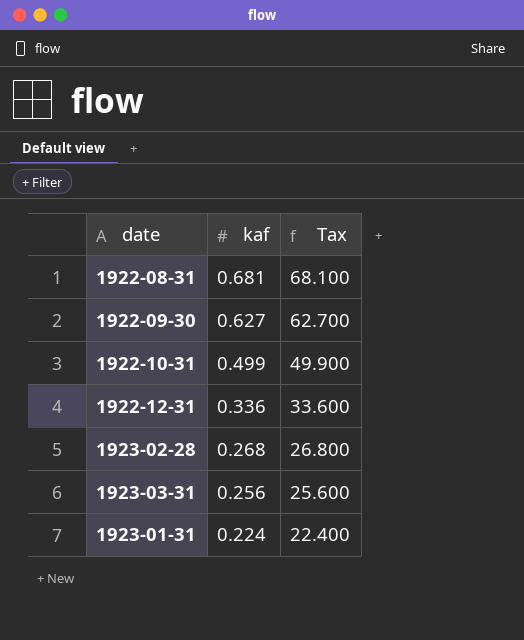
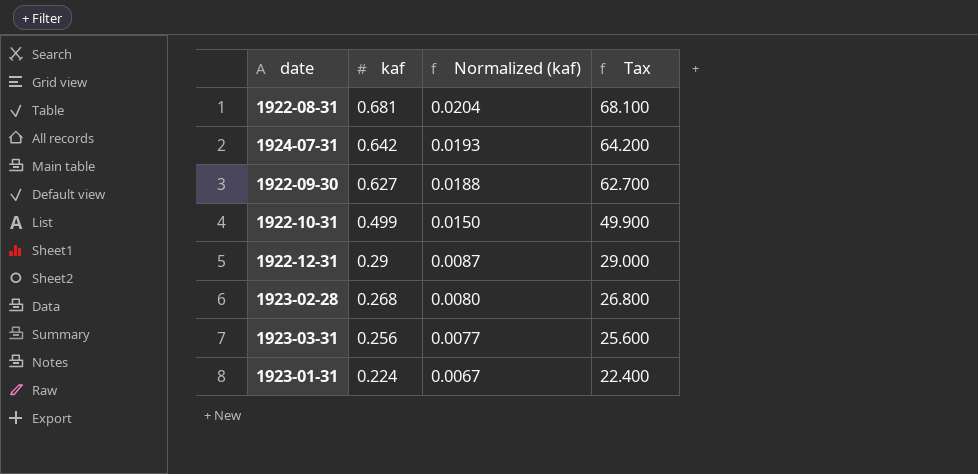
column Normalized (kaf) | formula: none -> [kaf] * 0.03
row 1924-07-31: none -> 0.642 | 0.0193 | 64.200
1922-12-31 | kaf: 0.336 -> 0.29
1922-12-31 | Tax: 33.600 -> 29.000

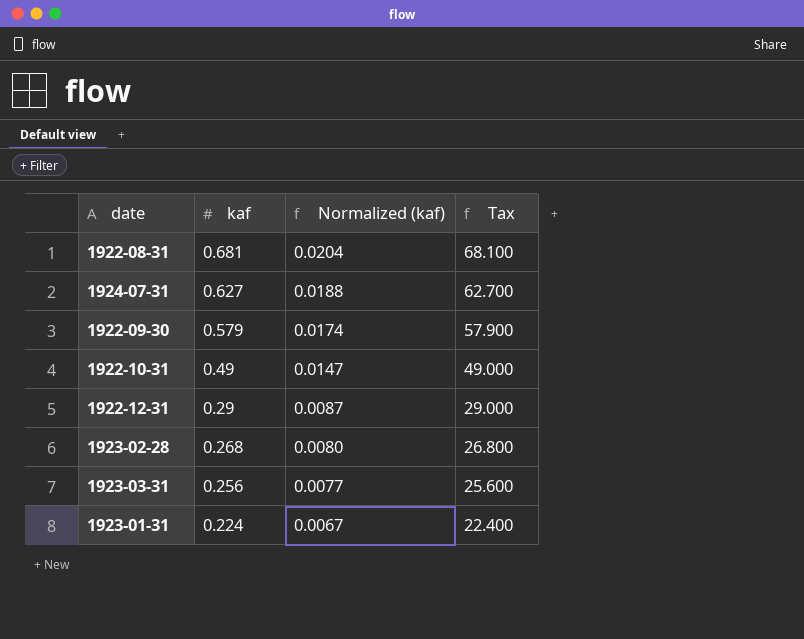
1924-07-31 | kaf: 0.642 -> 0.627
1924-07-31 | Normalized (kaf): 0.0193 -> 0.0188
1924-07-31 | Tax: 64.200 -> 62.700
1922-09-30 | kaf: 0.627 -> 0.579
1922-09-30 | Normalized (kaf): 0.0188 -> 0.0174
1922-09-30 | Tax: 62.700 -> 57.900
1922-10-31 | kaf: 0.499 -> 0.49
1922-10-31 | Normalized (kaf): 0.0150 -> 0.0147
1922-10-31 | Tax: 49.900 -> 49.000

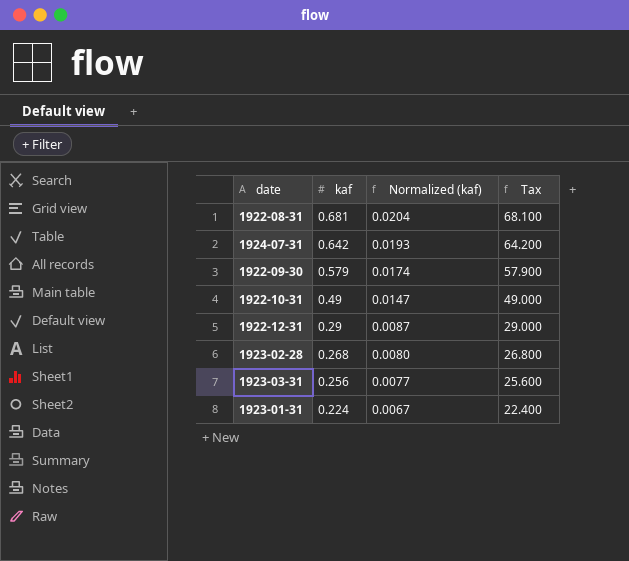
1924-07-31 | kaf: 0.627 -> 0.642
1924-07-31 | Normalized (kaf): 0.0188 -> 0.0193
1924-07-31 | Tax: 62.700 -> 64.200

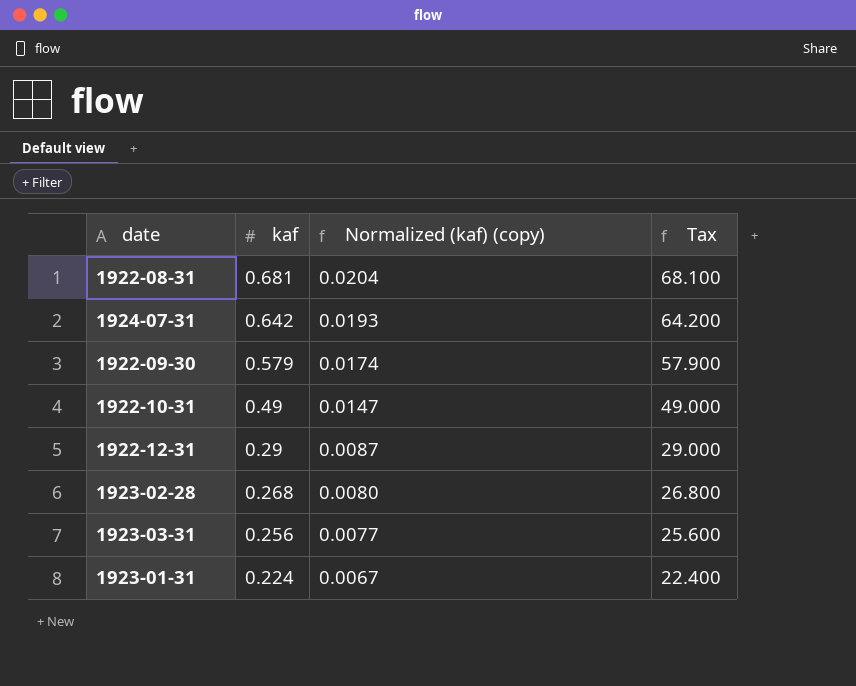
column name: Normalized (kaf) -> Normalized (kaf) (copy)

